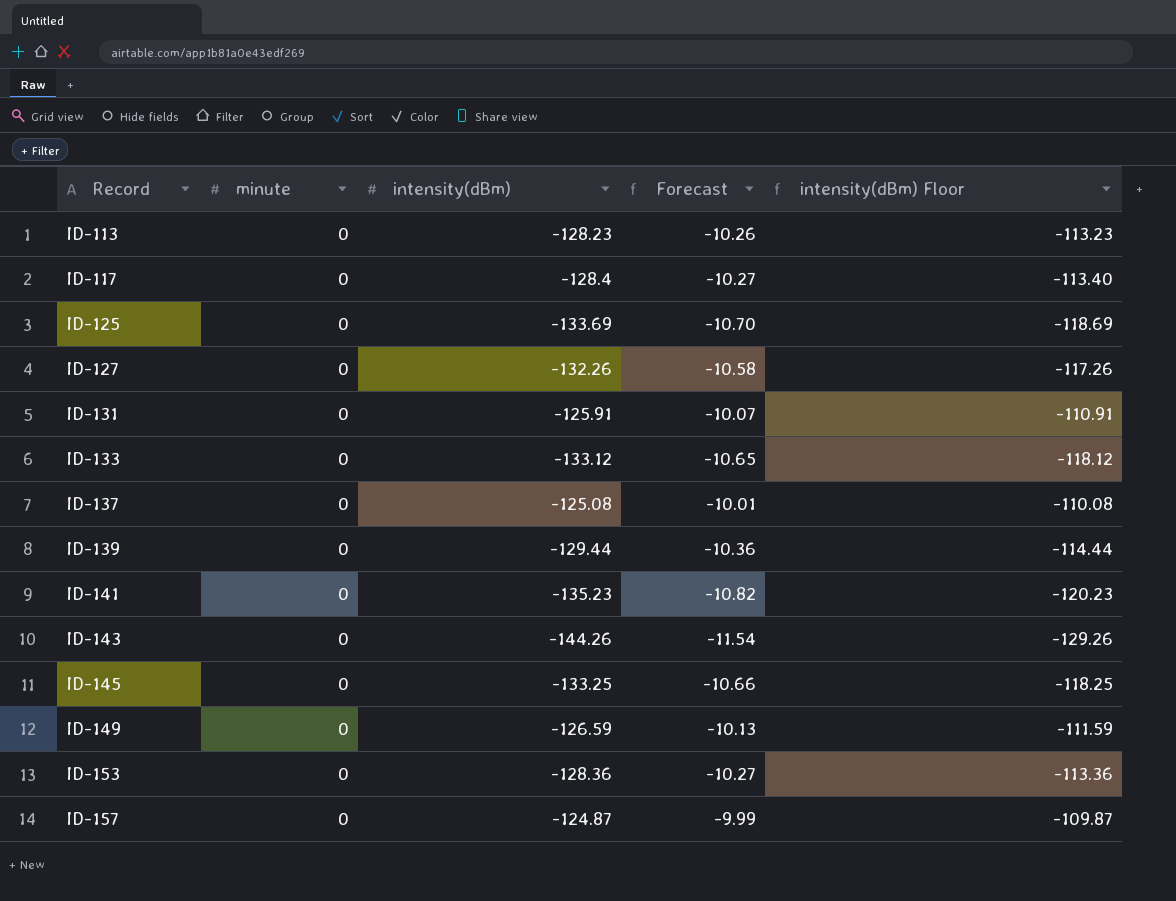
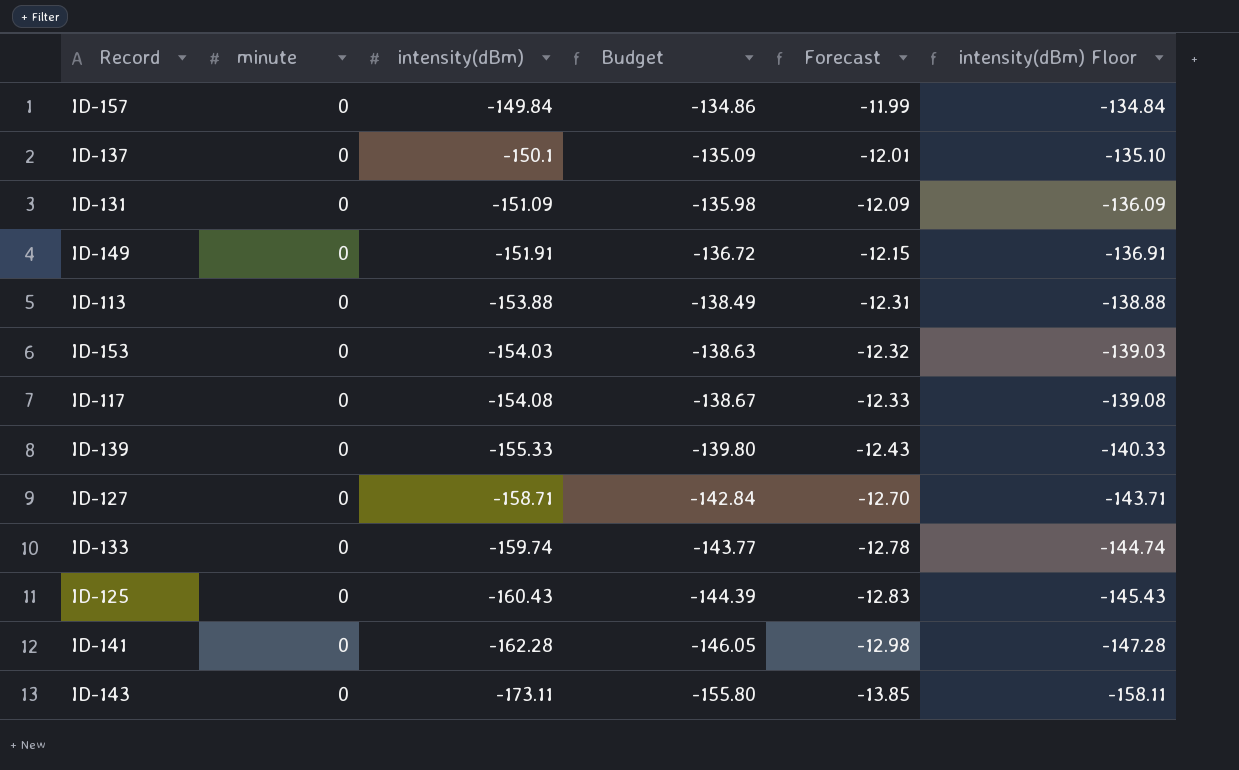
row order: Record ascending -> intensity(dBm) descending
column Budget | formula: none -> [intensity(dBm)] * 0.9
row ID-145: 0 | -133.25 | -10.66 | -118.25 -> none
ID-157 | intensity(dBm): -124.87 -> -149.84
ID-157 | Forecast: -9.99 -> -11.99
ID-157 | intensity(dBm) Floor: -109.87 -> -134.84
ID-137 | intensity(dBm): -125.08 -> -150.1
ID-137 | Forecast: -10.01 -> -12.01
ID-137 | intensity(dBm) Floor: -110.08 -> -135.10
ID-131 | intensity(dBm): -125.91 -> -151.09
ID-131 | Forecast: -10.07 -> -12.09
ID-131 | intensity(dBm) Floor: -110.91 -> -136.09
ID-149 | intensity(dBm): -126.59 -> -151.91
ID-149 | Forecast: -10.13 -> -12.15
ID-149 | intensity(dBm) Floor: -111.59 -> -136.91
ID-113 | intensity(dBm): -128.23 -> -153.88
ID-113 | Forecast: -10.26 -> -12.31
ID-113 | intensity(dBm) Floor: -113.23 -> -138.88
ID-153 | intensity(dBm): -128.36 -> -154.03
ID-153 | Forecast: -10.27 -> -12.32
ID-153 | intensity(dBm) Floor: -113.36 -> -139.03
ID-117 | intensity(dBm): -128.4 -> -154.08
ID-117 | Forecast: -10.27 -> -12.33
ID-117 | intensity(dBm) Floor: -113.40 -> -139.08
ID-139 | intensity(dBm): -129.44 -> -155.33
ID-139 | Forecast: -10.36 -> -12.43
ID-139 | intensity(dBm) Floor: -114.44 -> -140.33
ID-127 | intensity(dBm): -132.26 -> -158.71
ID-127 | Forecast: -10.58 -> -12.70
ID-127 | intensity(dBm) Floor: -117.26 -> -143.71
ID-133 | intensity(dBm): -133.12 -> -159.74
ID-133 | Forecast: -10.65 -> -12.78
ID-133 | intensity(dBm) Floor: -118.12 -> -144.74
ID-125 | intensity(dBm): -133.69 -> -160.43
ID-125 | Forecast: -10.70 -> -12.83
ID-125 | intensity(dBm) Floor: -118.69 -> -145.43
ID-141 | intensity(dBm): -135.23 -> -162.28
ID-141 | Forecast: -10.82 -> -12.98
ID-141 | intensity(dBm) Floor: -120.23 -> -147.28
ID-143 | intensity(dBm): -144.26 -> -173.11
ID-143 | Forecast: -11.54 -> -13.85
ID-143 | intensity(dBm) Floor: -129.26 -> -158.11

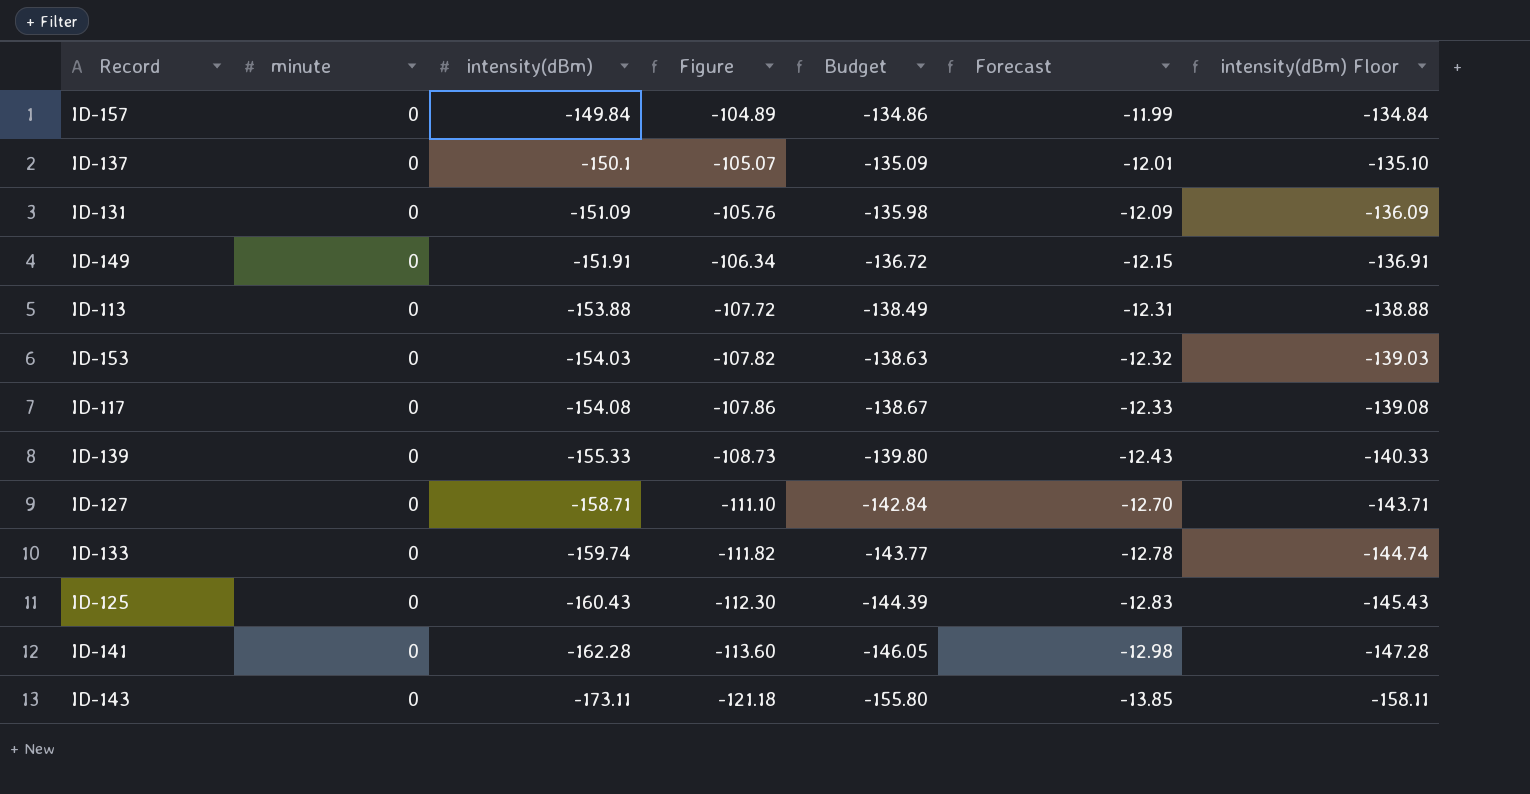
column Figure | formula: none -> [intensity(dBm)] * 0.7

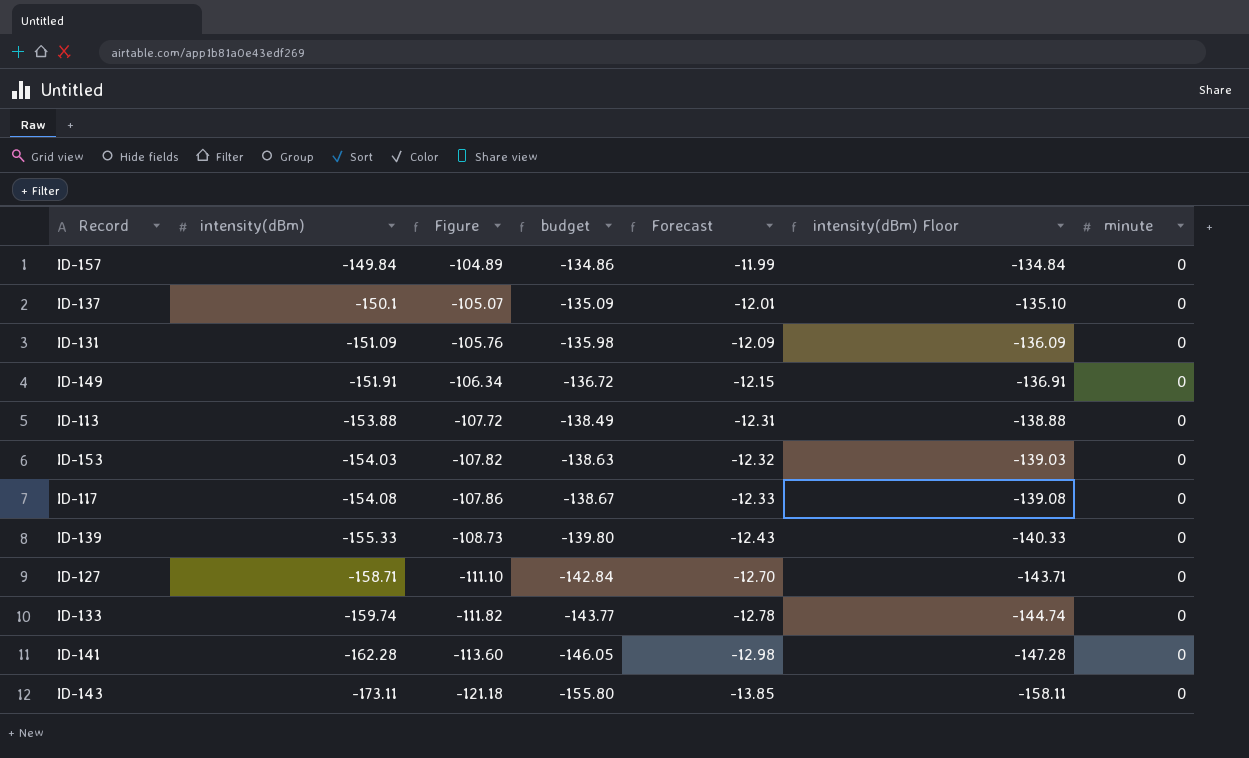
column name: Budget -> budget
column minute | position: 2 -> 7
row ID-125: 0 | -160.43 | -112.30 | -144.39 | -12.83 | -145.43 -> none

